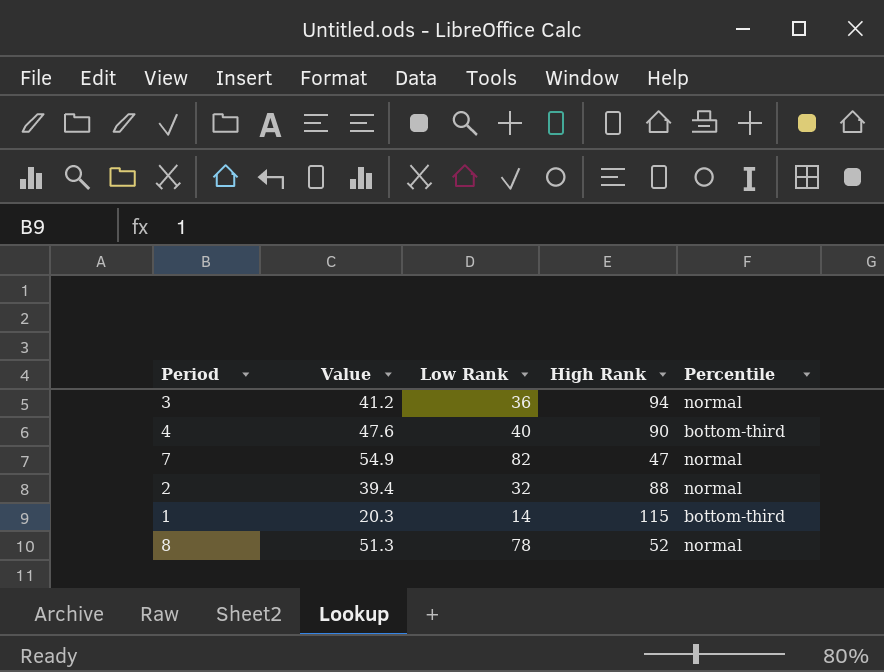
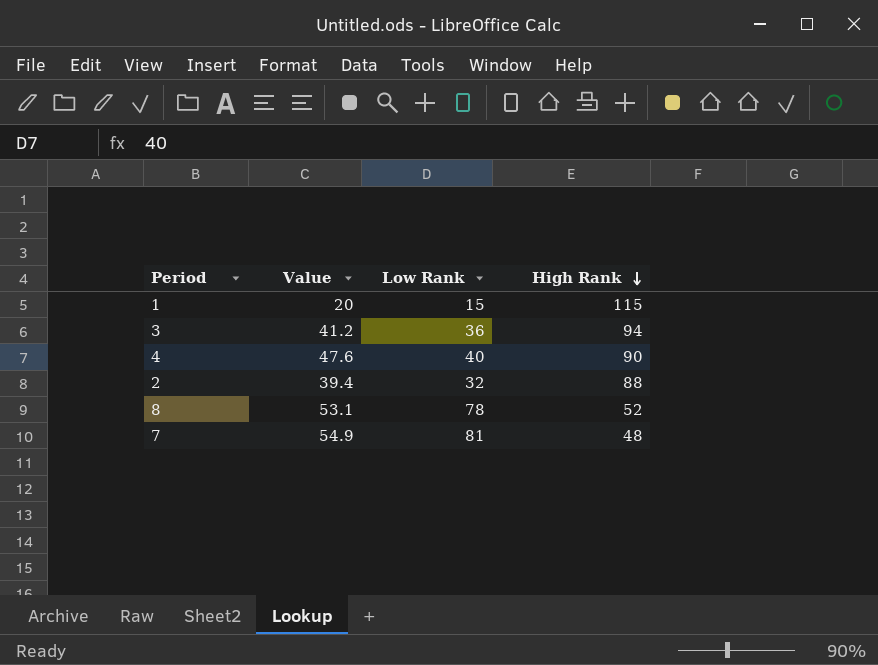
row order: none -> High Rank descending
column Percentile | position: 5 -> none
1 | Value: 20.3 -> 20
1 | Low Rank: 14 -> 15
8 | Value: 51.3 -> 53.1
7 | Low Rank: 82 -> 81
7 | High Rank: 47 -> 48

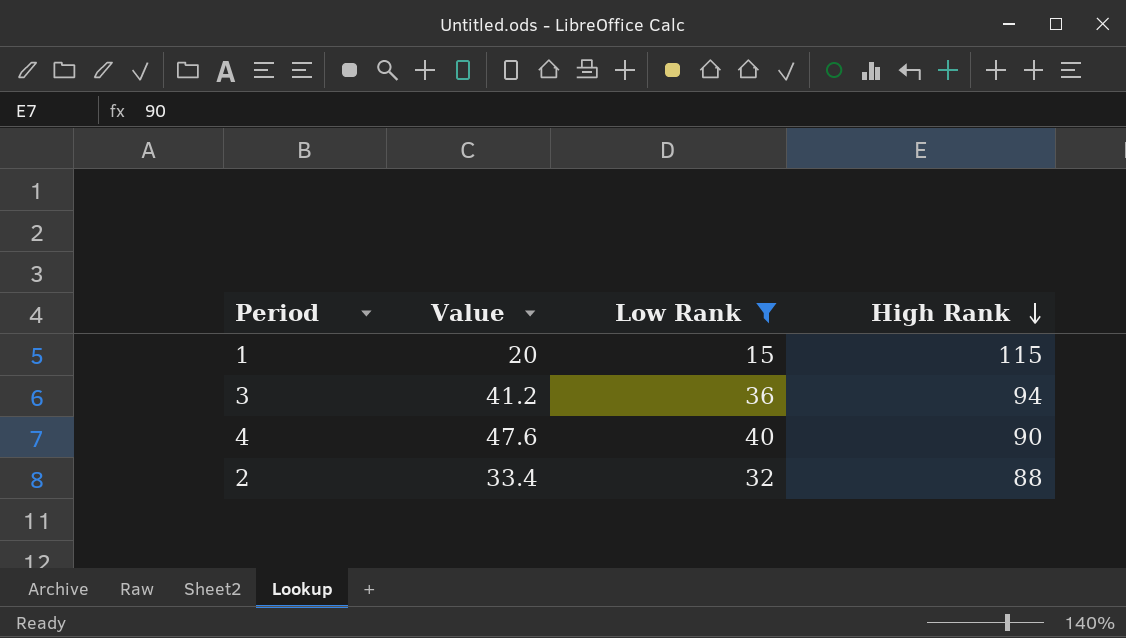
filter: none -> Low Rank <= 40
2 | Value: 39.4 -> 33.4

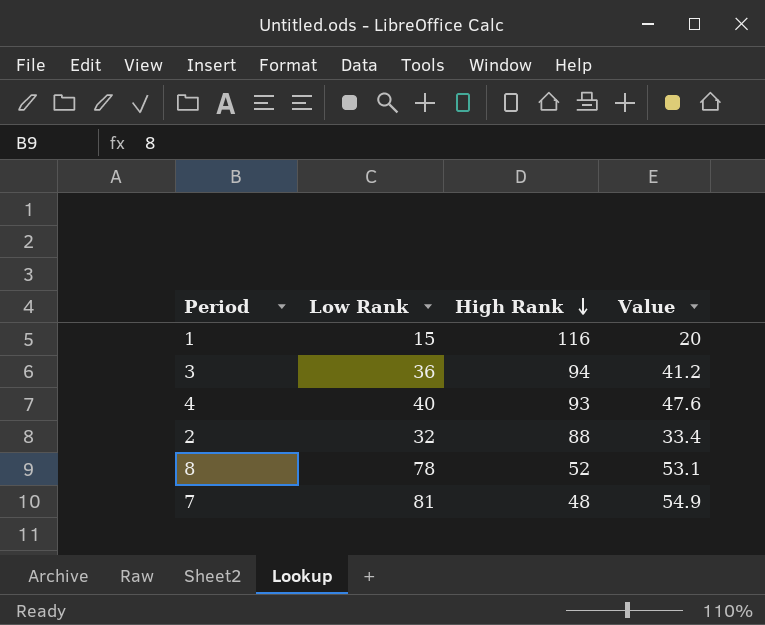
filter: Low Rank <= 40 -> none
column Value | position: 2 -> 4
1 | High Rank: 115 -> 116
4 | High Rank: 90 -> 93

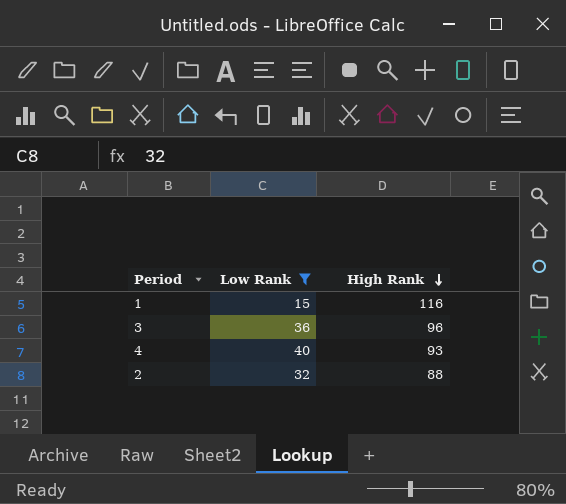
filter: none -> Low Rank <= 40
column Value | position: 4 -> none
3 | High Rank: 94 -> 96

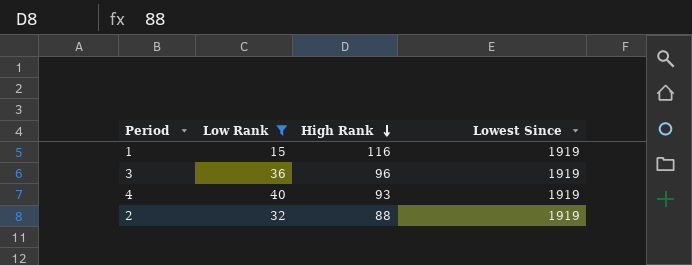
column Lowest Since | position: none -> 4

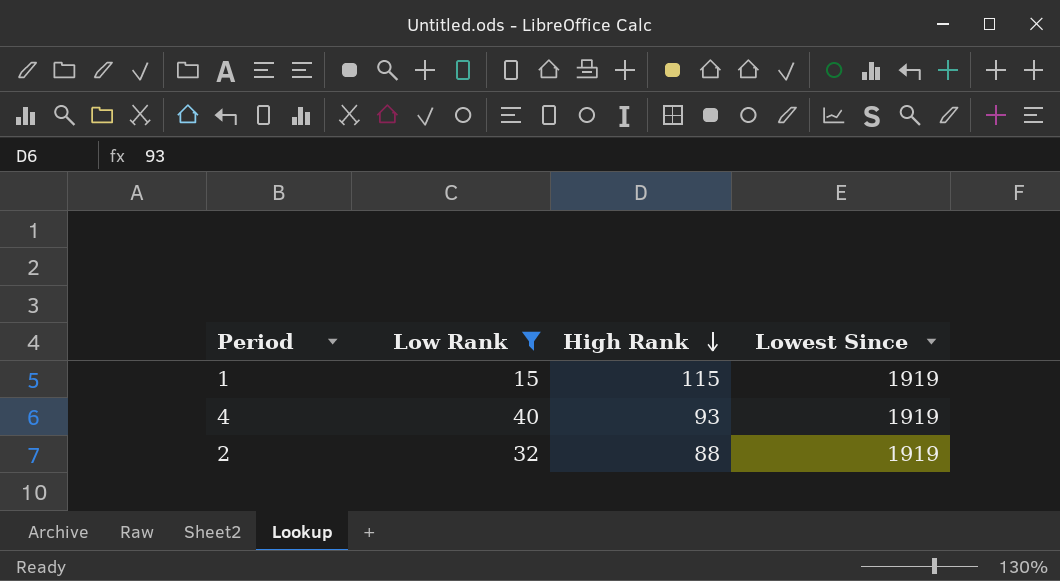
row 3: 36 | 96 | 1919 -> none
1 | High Rank: 116 -> 115

